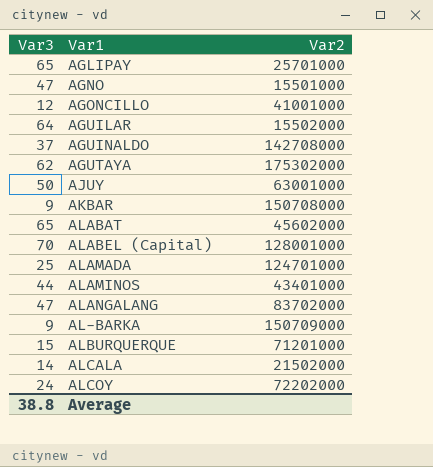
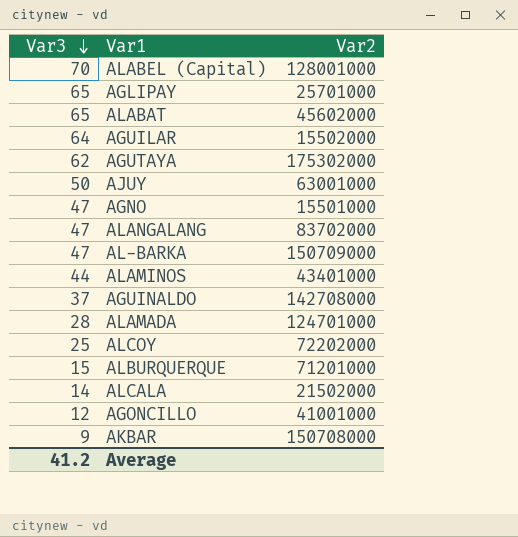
row order: none -> Var3 descending
AL-BARKA | Var3: 9 -> 47
ALAMADA | Var3: 25 -> 28
ALCOY | Var3: 24 -> 25
Average | Var3: 38.8 -> 41.2

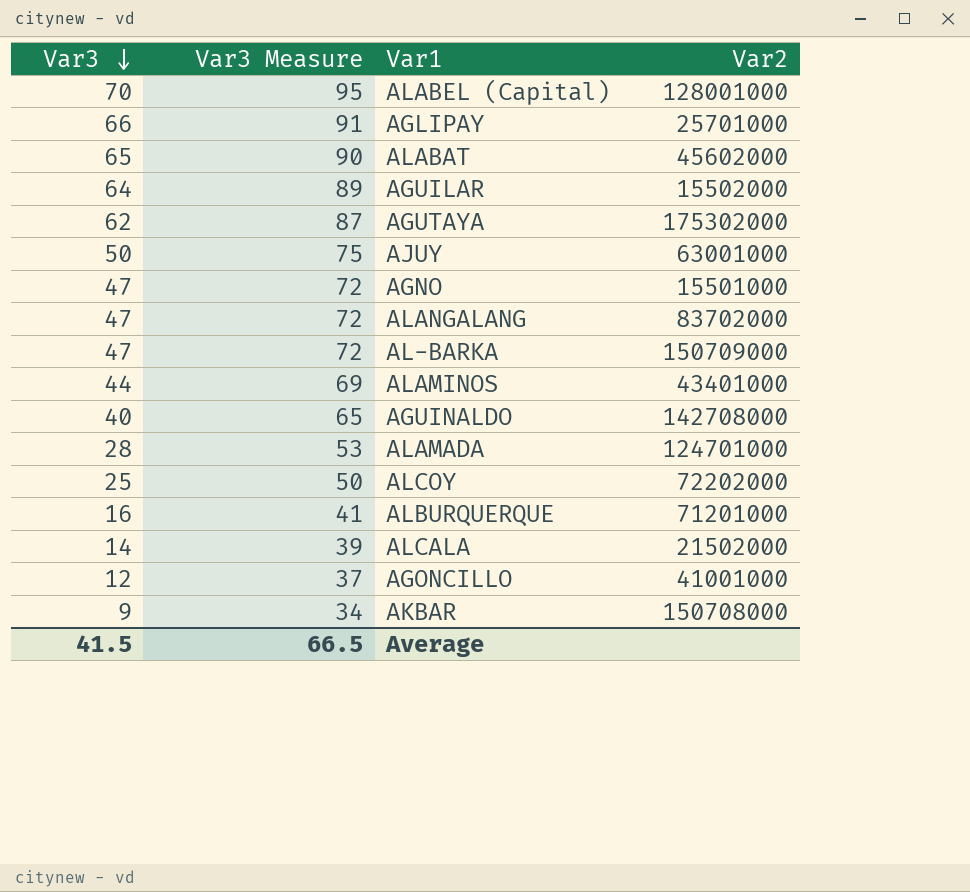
column Var3 Measure | formula: none -> [Var3] + 25
AGLIPAY | Var3: 65 -> 66
AGUINALDO | Var3: 37 -> 40
ALBURQUERQUE | Var3: 15 -> 16
Average | Var3: 41.2 -> 41.5

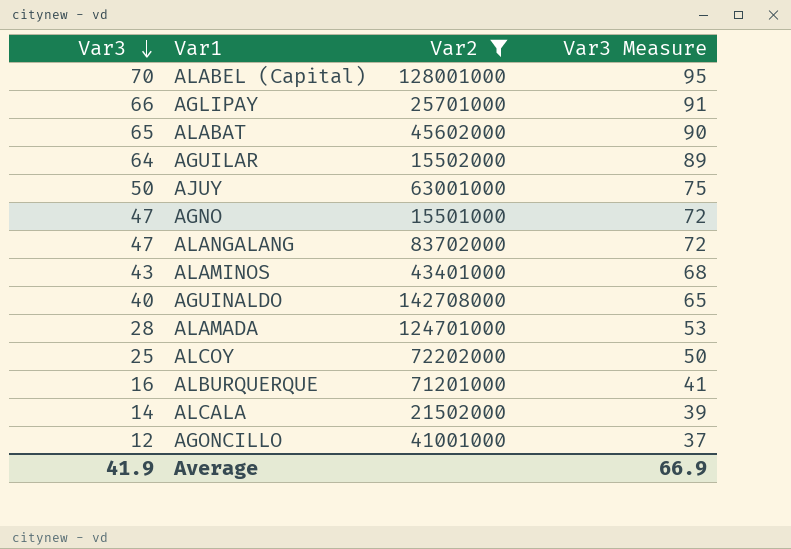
filter: none -> Var2 <= 142708000
column Var3 Measure | position: 2 -> 4
ALAMINOS | Var3: 44 -> 43
ALAMINOS | Var3 Measure: 69 -> 68
Average | Var3: 41.5 -> 41.9
Average | Var3 Measure: 66.5 -> 66.9

